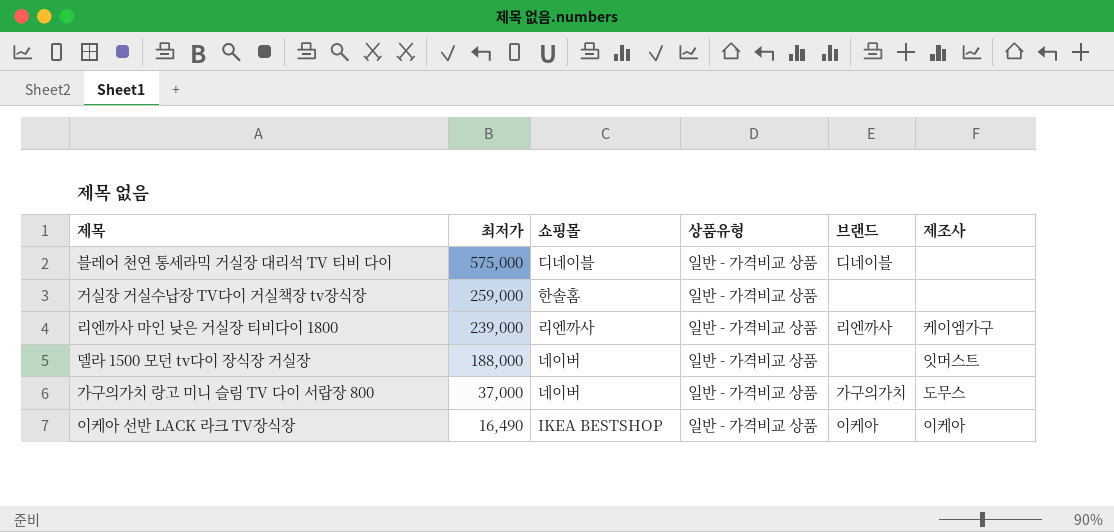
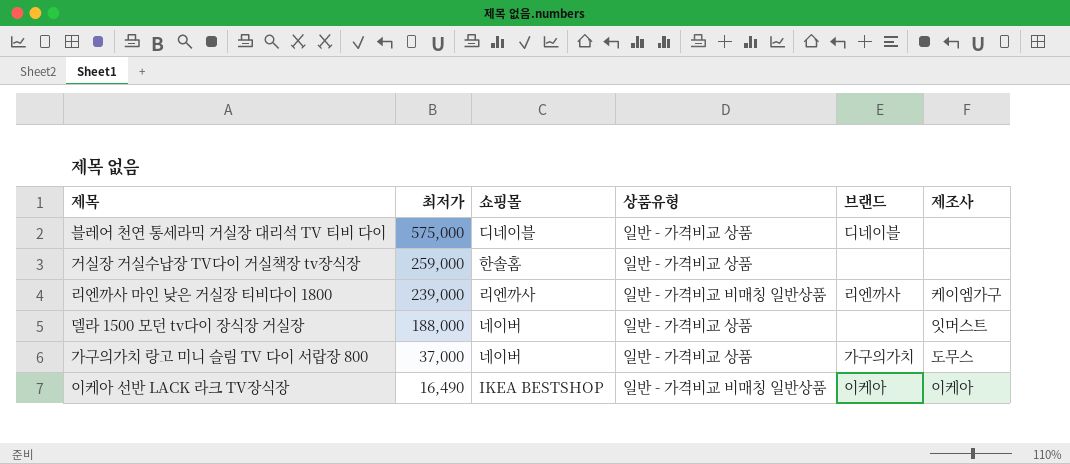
리엔까사 마인 낮은 거실장 티비다이 1800 | 상품유형: 일반 - 가격비교 상품 -> 일반 - 가격비교 비매칭 일반상품
이케아 선반 LACK 라크 TV장식장 | 상품유형: 일반 - 가격비교 상품 -> 일반 - 가격비교 비매칭 일반상품

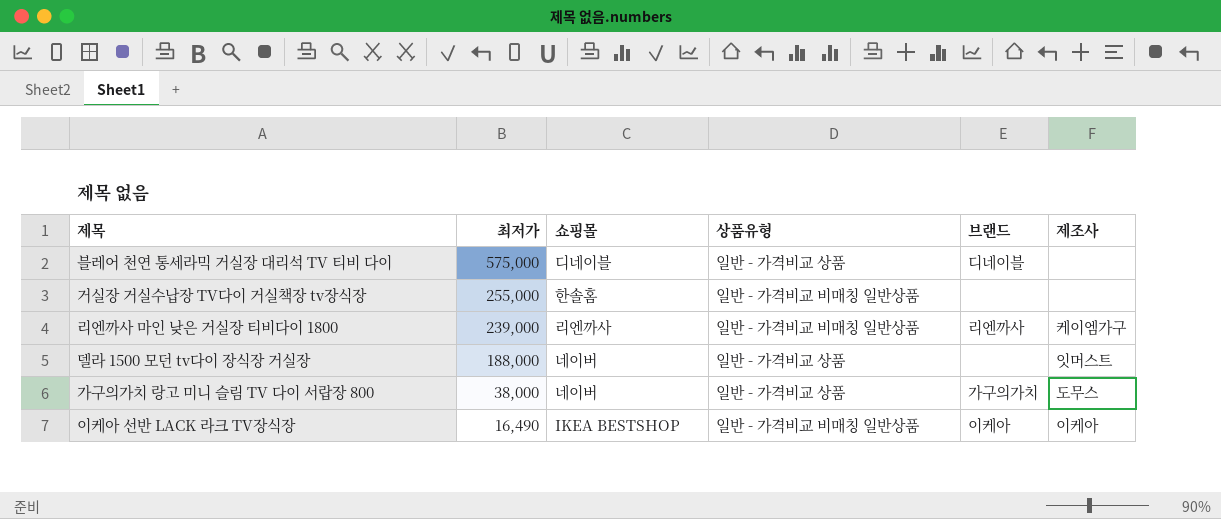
거실장 거실수납장 TV다이 거실책장 tv장식장 | 최저가: 259,000 -> 255,000
거실장 거실수납장 TV다이 거실책장 tv장식장 | 상품유형: 일반 - 가격비교 상품 -> 일반 - 가격비교 비매칭 일반상품
가구의가치 랑고 미니 슬림 TV 다이 서랍장 800 | 최저가: 37,000 -> 38,000

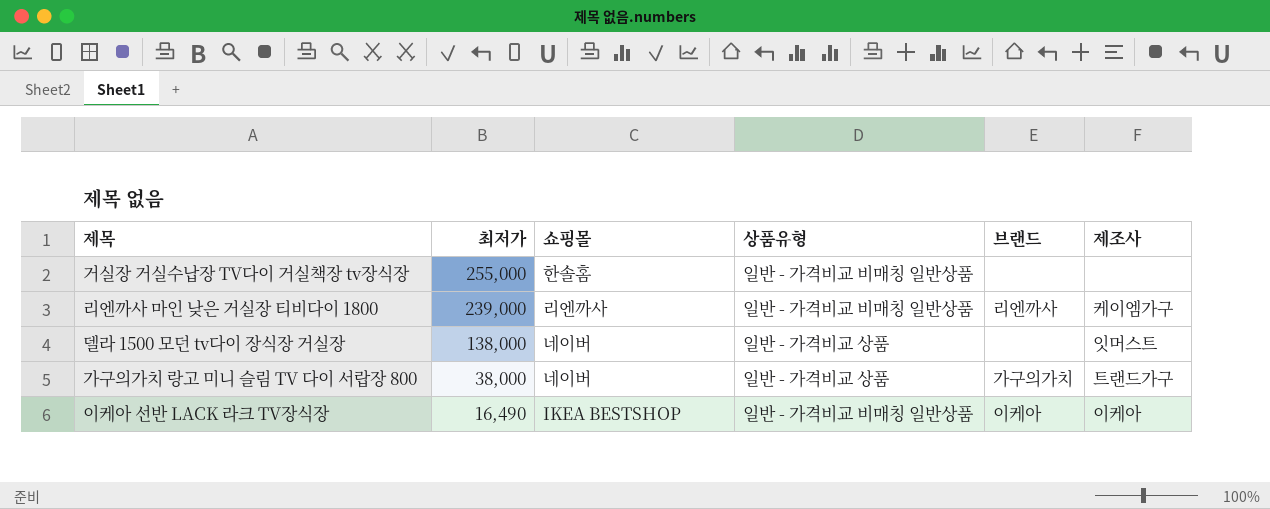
row 블레어 천연 통세라믹 거실장 대리석 TV 티비 다이: 575,000 | 디네이블 | 일반 - 가격비교 상품 | 디네이블 | none -> none
델라 1500 모던 tv다이 장식장 거실장 | 최저가: 188,000 -> 138,000
가구의가치 랑고 미니 슬림 TV 다이 서랍장 800 | 제조사: 도무스 -> 트랜드가구

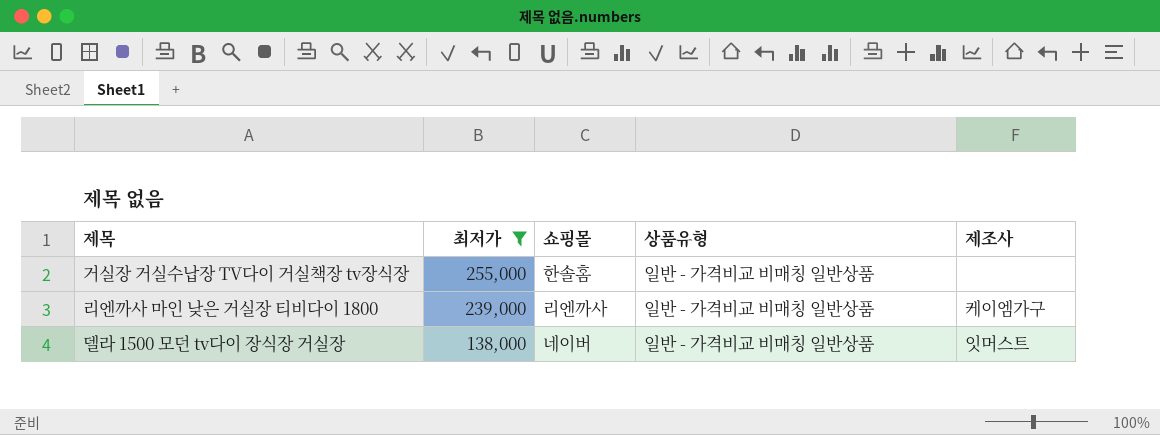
filter: none -> 최저가 >= 138,000
column 브랜드 | position: 5 -> none
델라 1500 모던 tv다이 장식장 거실장 | 상품유형: 일반 - 가격비교 상품 -> 일반 - 가격비교 비매칭 일반상품

